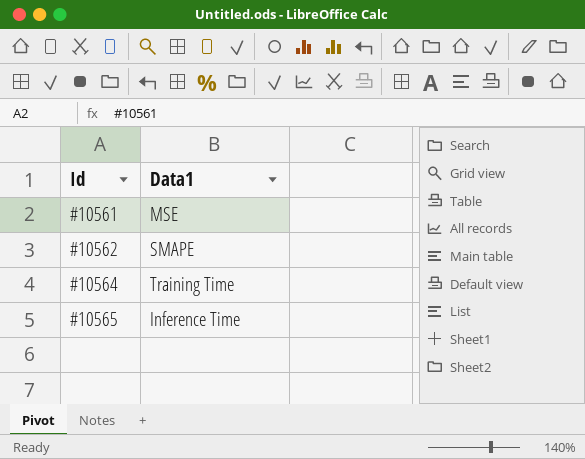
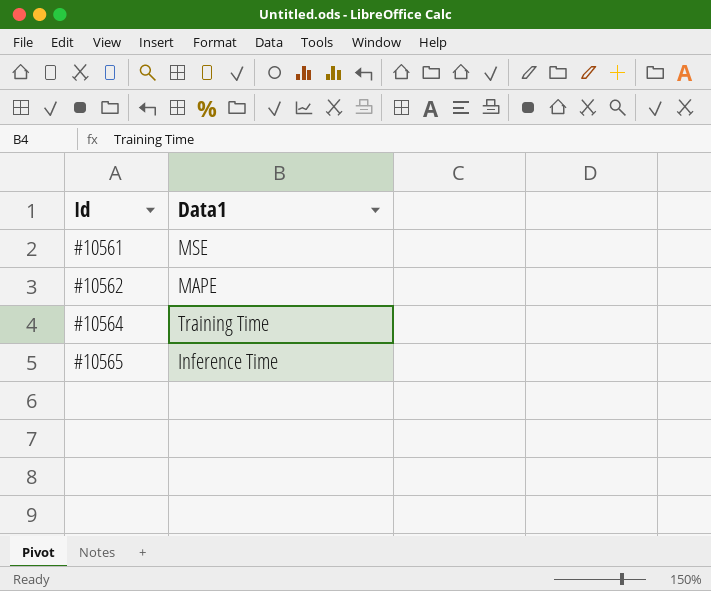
#10562 | Data1: SMAPE -> MAPE

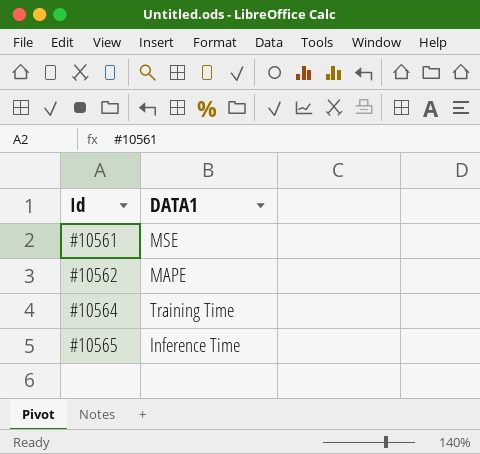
column name: Data1 -> DATA1

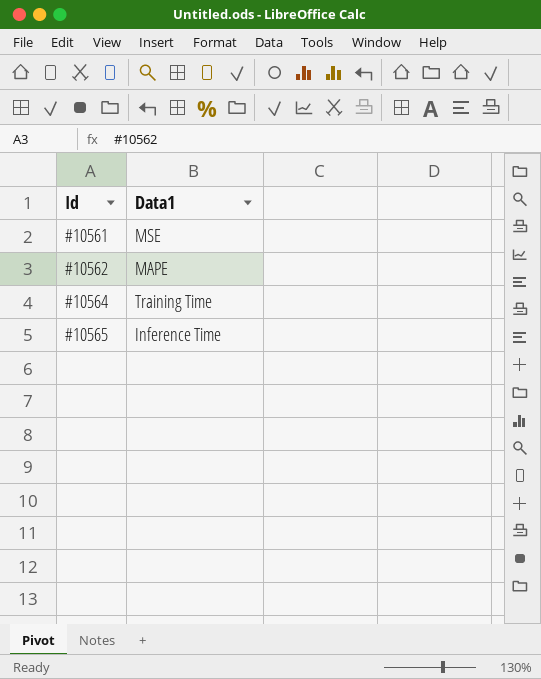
column name: DATA1 -> Data1

